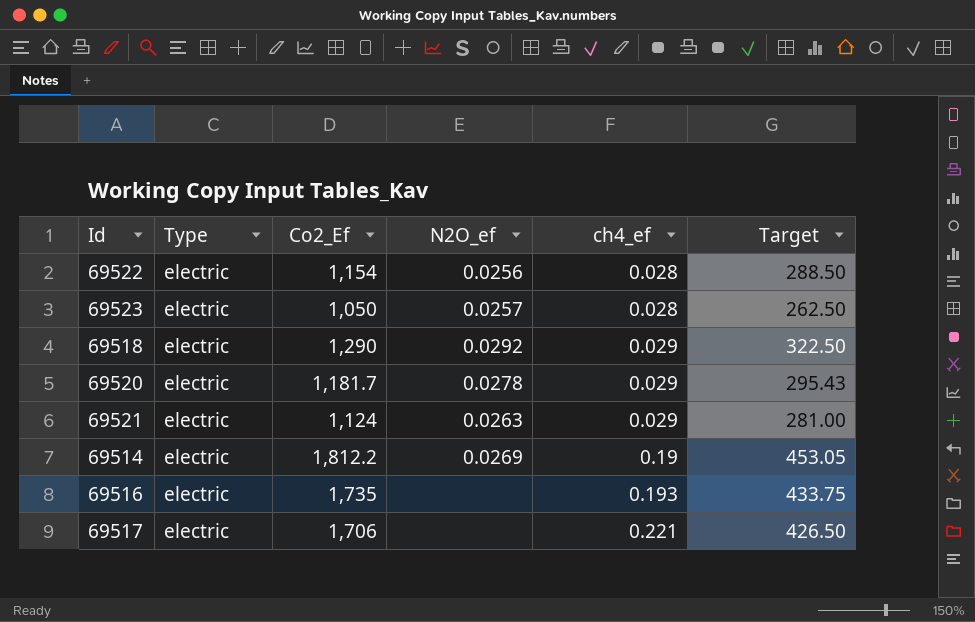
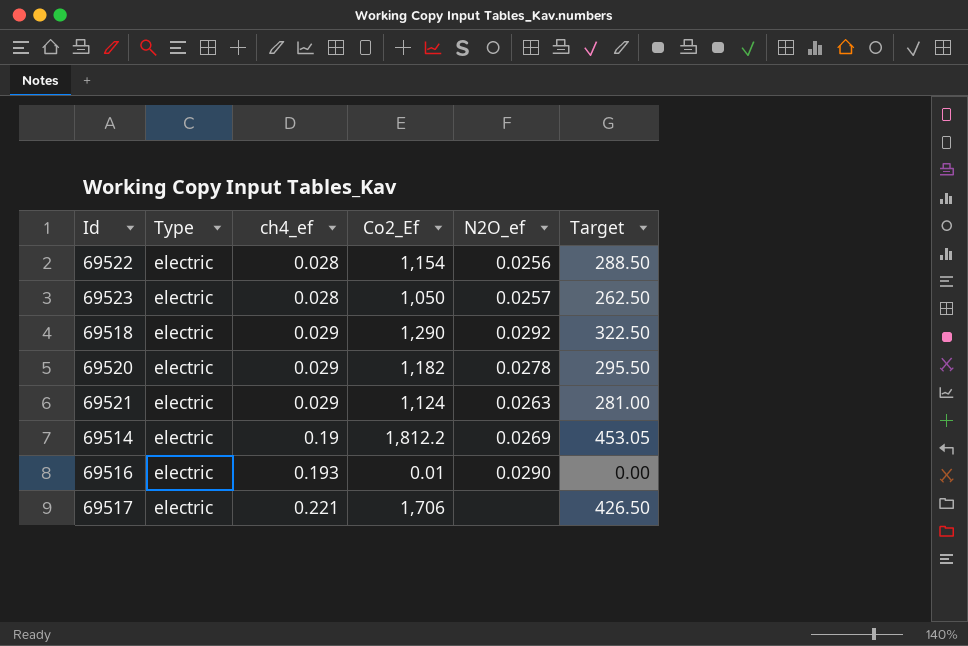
column ch4_ef | position: 5 -> 3
69520 | Co2_Ef: 1,181.7 -> 1,182
69520 | Target: 295.43 -> 295.50
69516 | Co2_Ef: 1,735 -> 0.01
69516 | N2O_ef: none -> 0.0290
69516 | Target: 433.75 -> 0.00

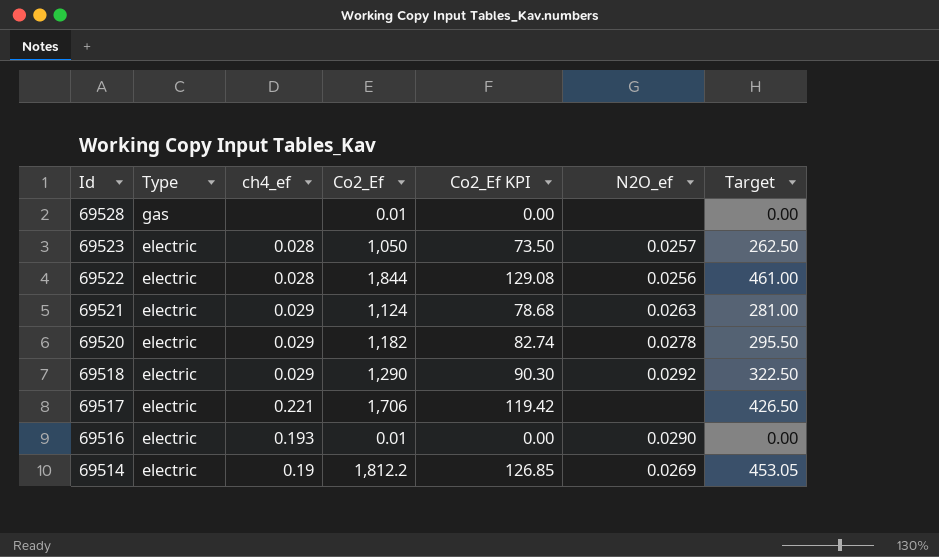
row order: ch4_ef ascending -> Id descending
column Co2_Ef KPI | formula: none -> [Co2_Ef] * 0.07
row 69528: none -> gas | none | 0.01 | 0.00 | none | 0.00
69522 | Co2_Ef: 1,154 -> 1,844
69522 | Target: 288.50 -> 461.00

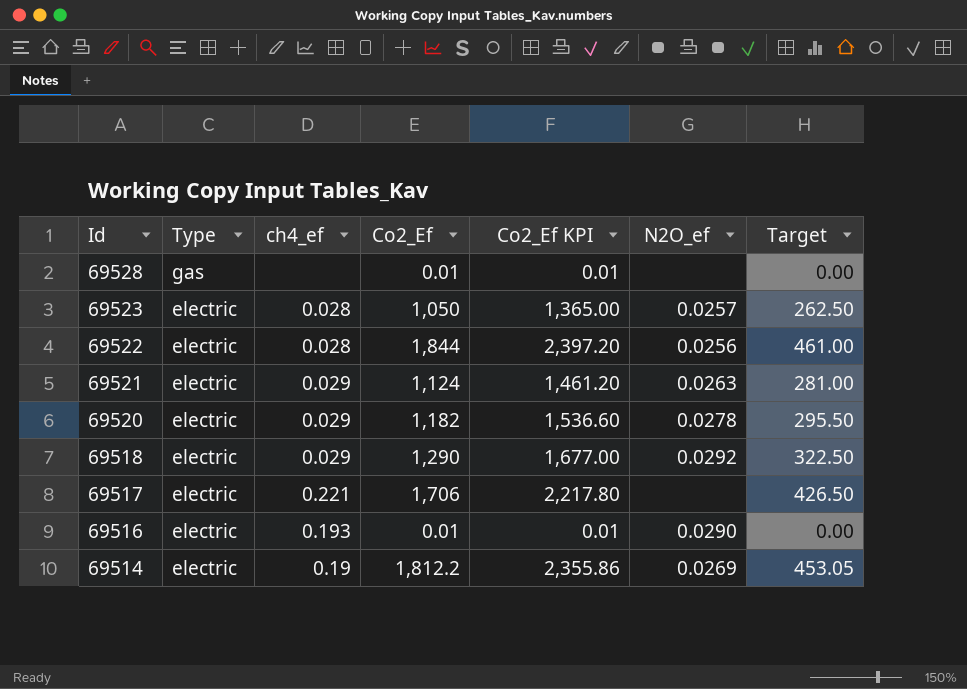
column Co2_Ef KPI | formula: [Co2_Ef] * 0.07 -> [Co2_Ef] * 1.3

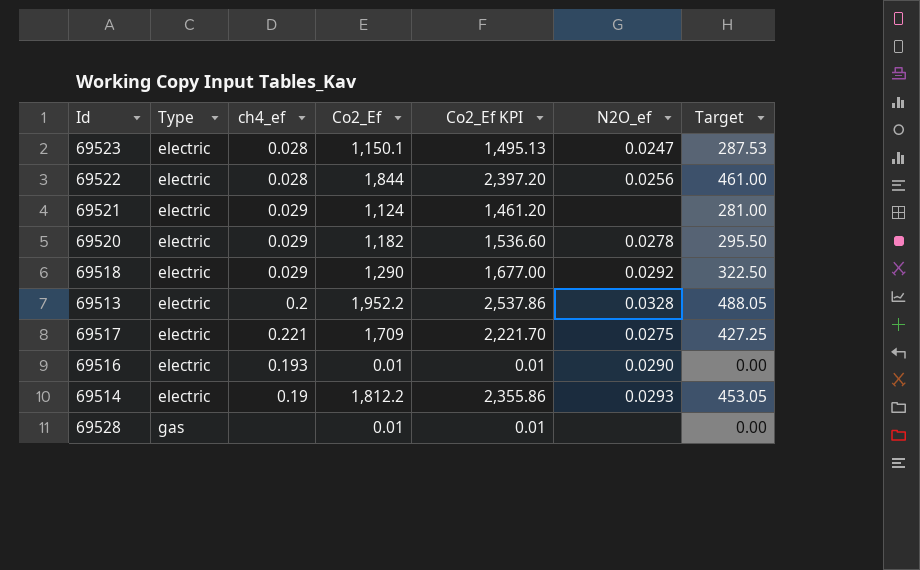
row order: Id descending -> Type ascending
69523 | Co2_Ef: 1,050 -> 1,150.1
69523 | Co2_Ef KPI: 1,365.00 -> 1,495.13
69523 | N2O_ef: 0.0257 -> 0.0247
69523 | Target: 262.50 -> 287.53
69521 | N2O_ef: 0.0263 -> none
row 69513: none -> electric | 0.2 | 1,952.2 | 2,537.86 | 0.0328 | 488.05
69517 | Co2_Ef: 1,706 -> 1,709
69517 | Co2_Ef KPI: 2,217.80 -> 2,221.70
69517 | N2O_ef: none -> 0.0275
69517 | Target: 426.50 -> 427.25
69514 | N2O_ef: 0.0269 -> 0.0293

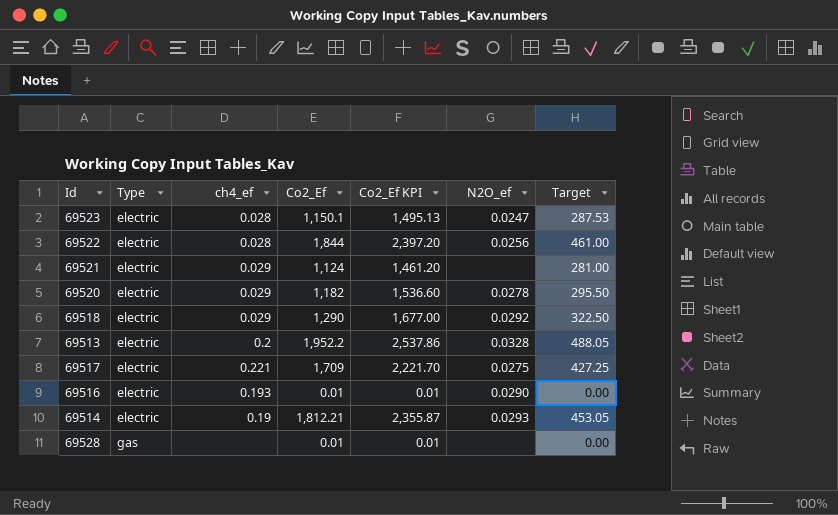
69514 | Co2_Ef: 1,812.2 -> 1,812.21
69514 | Co2_Ef KPI: 2,355.86 -> 2,355.87

